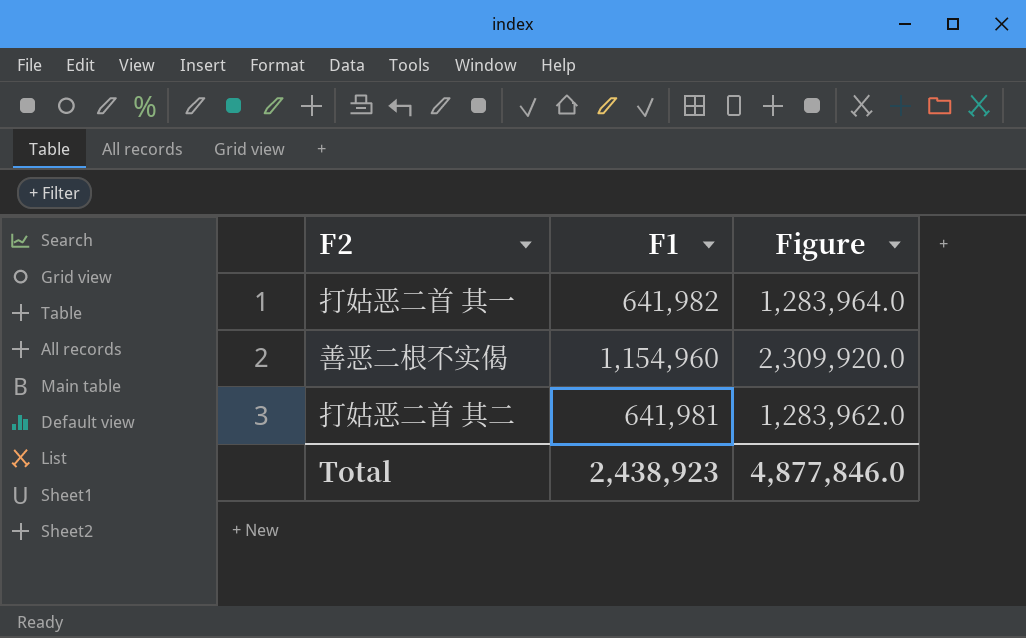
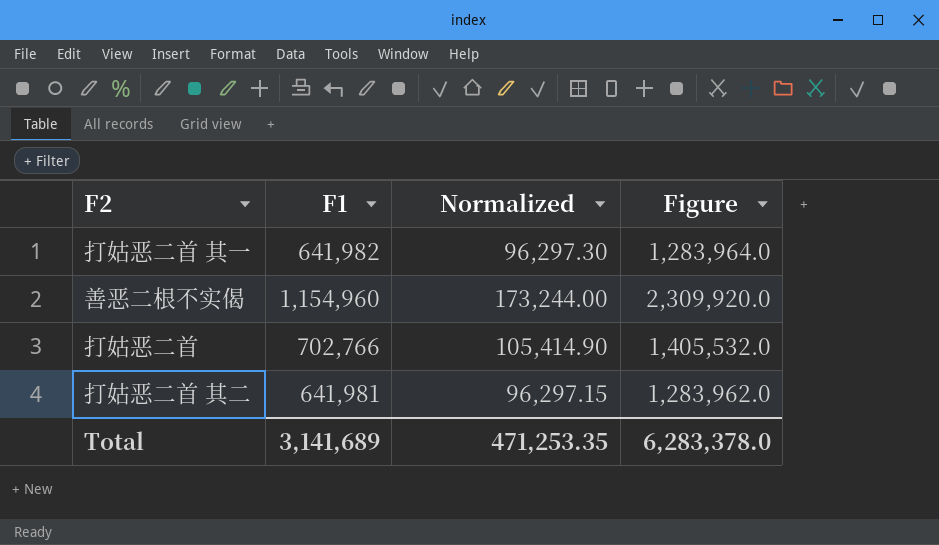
column Normalized | formula: none -> [F1] * 0.15
row 打姑恶二首: none -> 702,766 | 105,414.90 | 1,405,532.0
Total | F1: 2,438,923 -> 3,141,689
Total | Figure: 4,877,846.0 -> 6,283,378.0

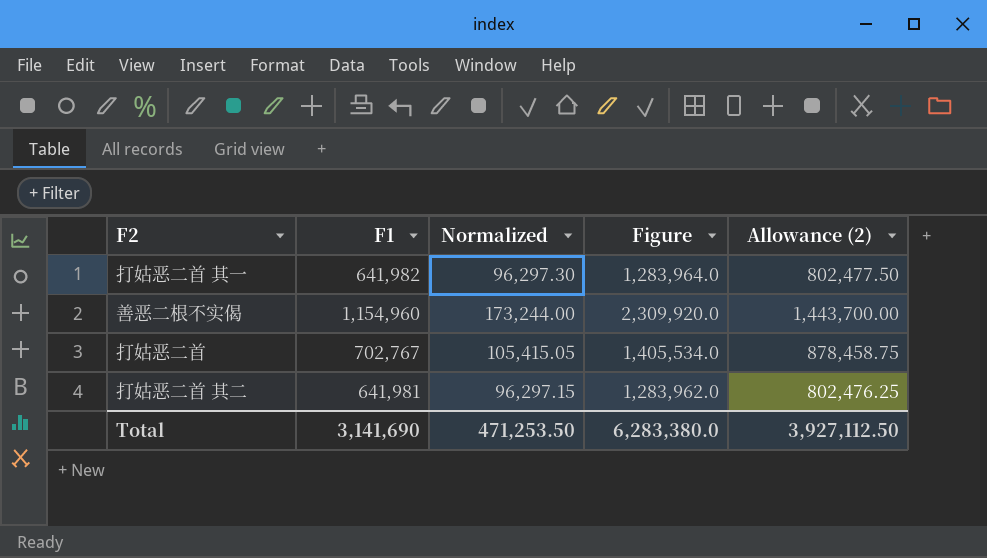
column Allowance (2) | formula: none -> [F1] * 1.25
打姑恶二首 | F1: 702,766 -> 702,767
打姑恶二首 | Normalized: 105,414.90 -> 105,415.05
打姑恶二首 | Figure: 1,405,532.0 -> 1,405,534.0
Total | F1: 3,141,689 -> 3,141,690
Total | Normalized: 471,253.35 -> 471,253.50
Total | Figure: 6,283,378.0 -> 6,283,380.0

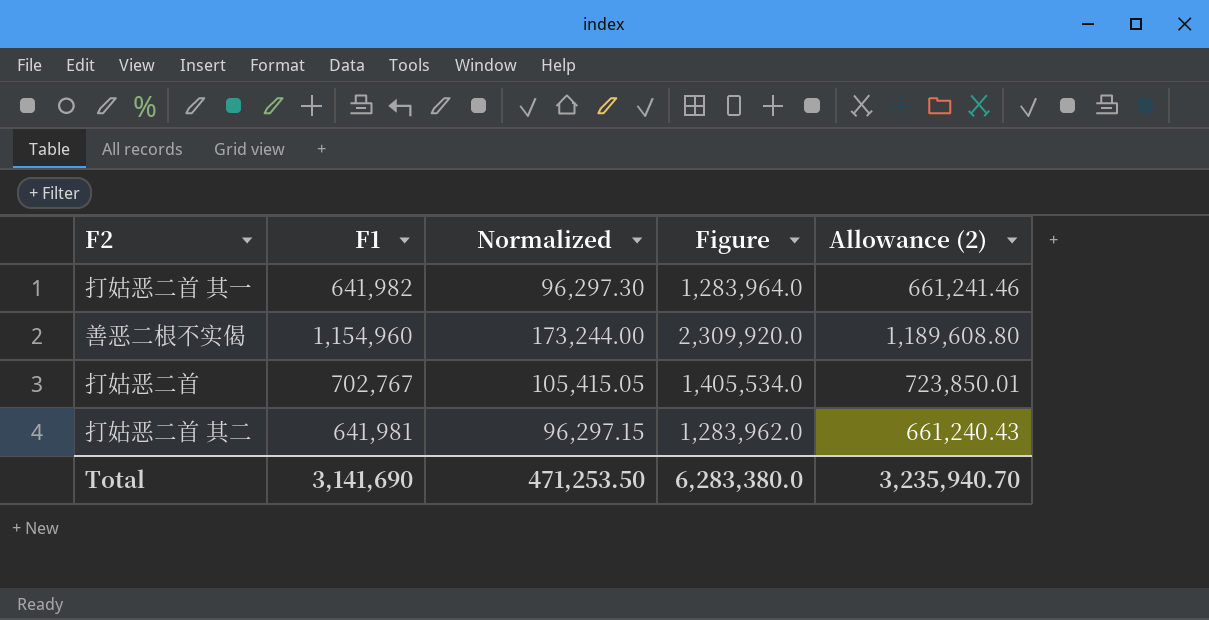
column Allowance (2) | formula: [F1] * 1.25 -> [F1] * 1.03
Total | Allowance (2): 3,927,112.50 -> 3,235,940.70

